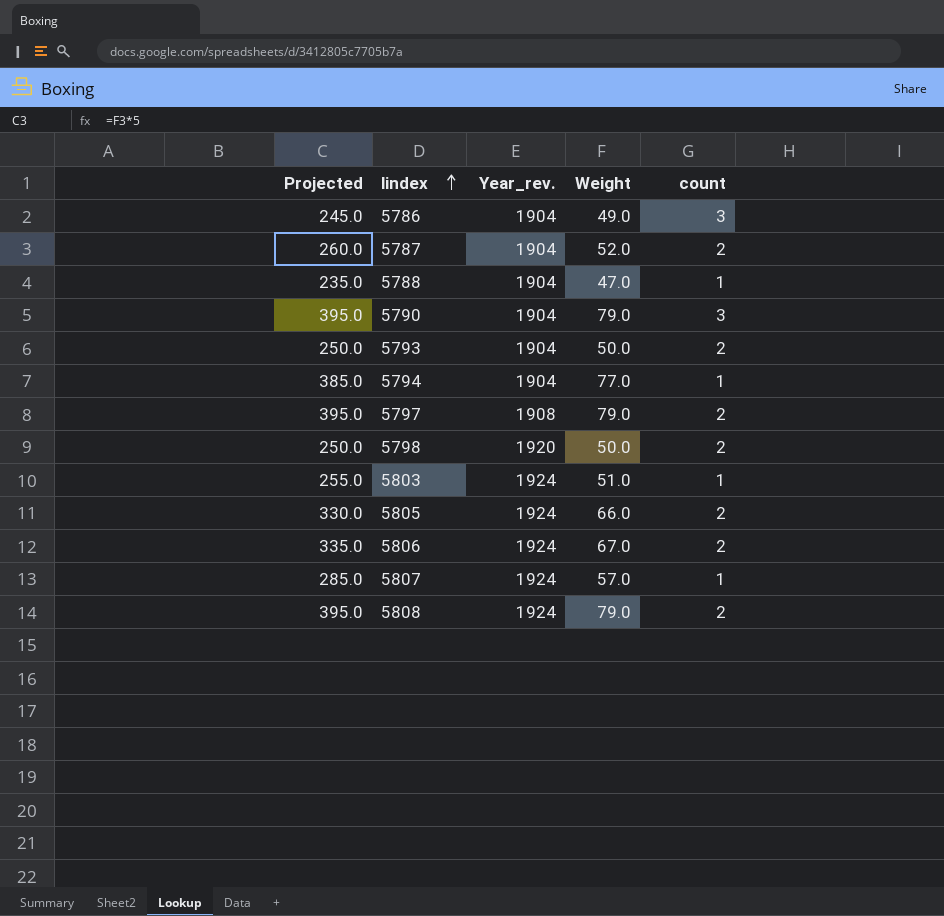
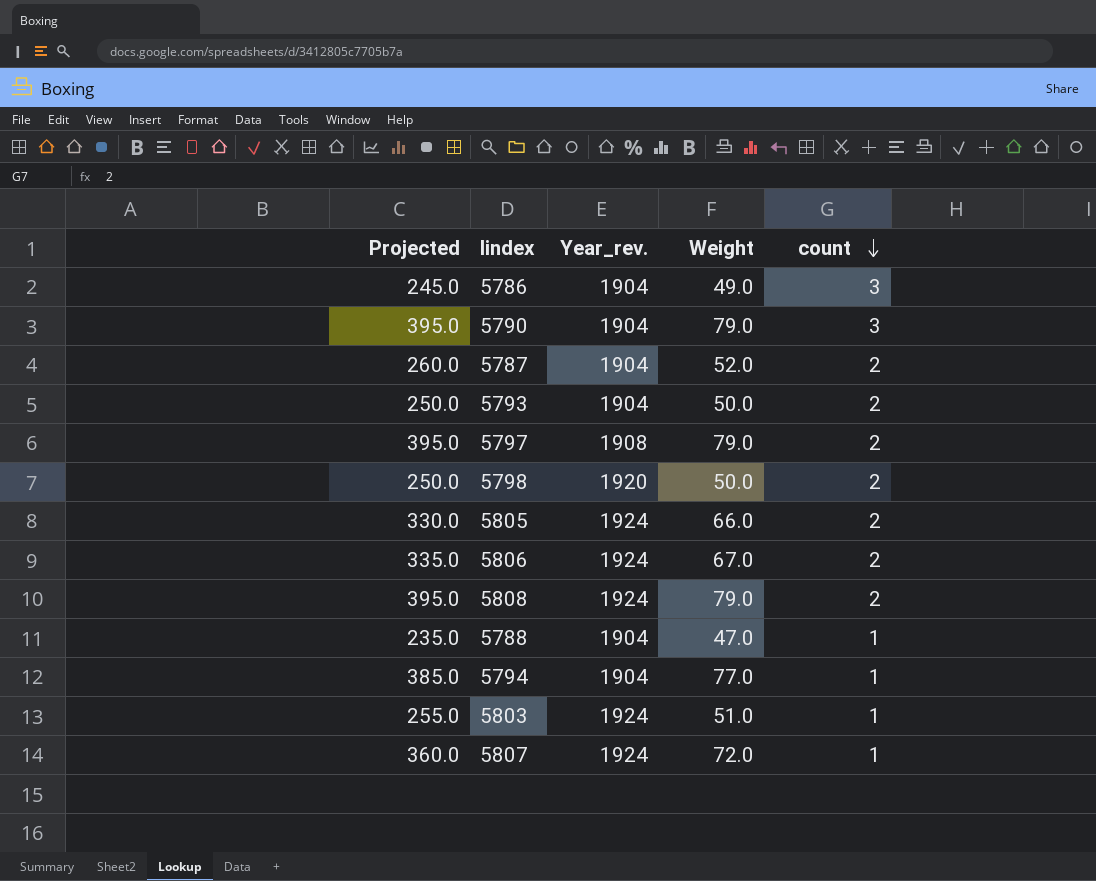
row order: lindex ascending -> count descending
5807 | Projected: 285.0 -> 360.0
5807 | Weight: 57.0 -> 72.0

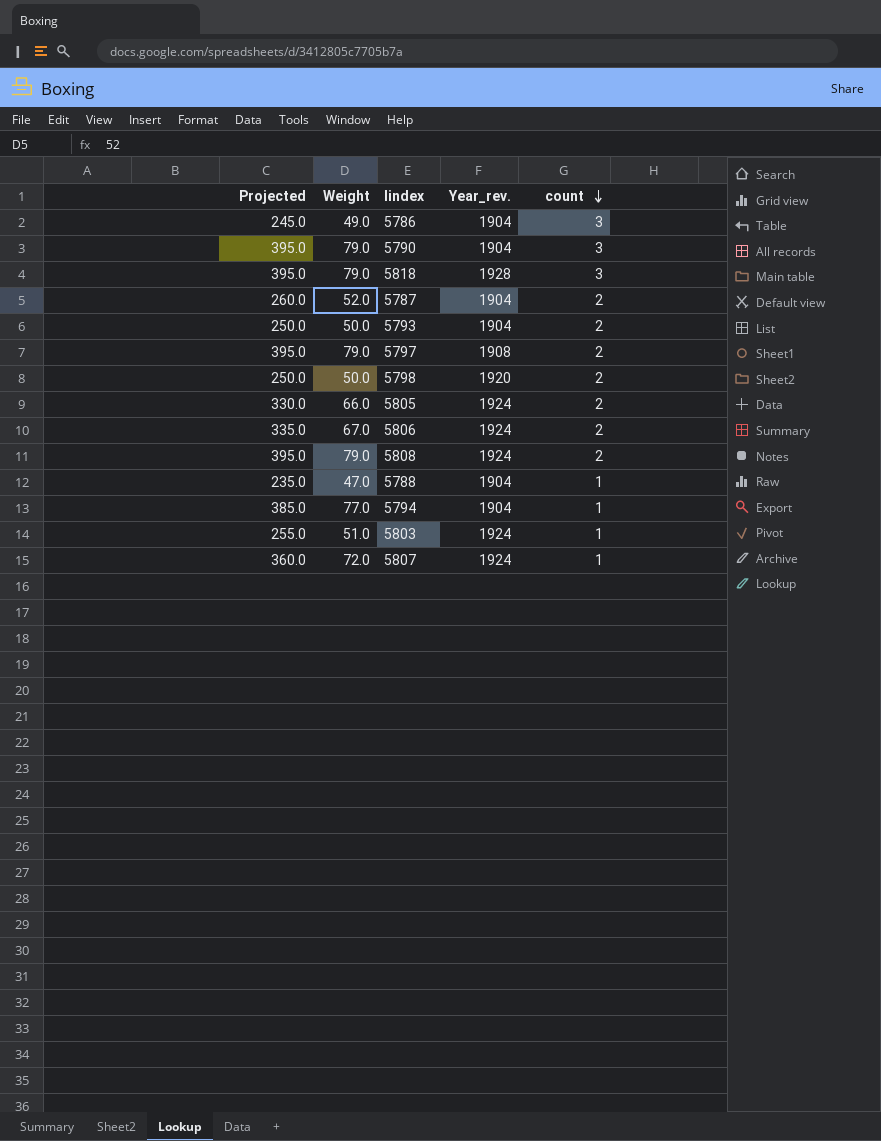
column Weight | position: 4 -> 2
row 5818: none -> 395.0 | 79.0 | 1928 | 3

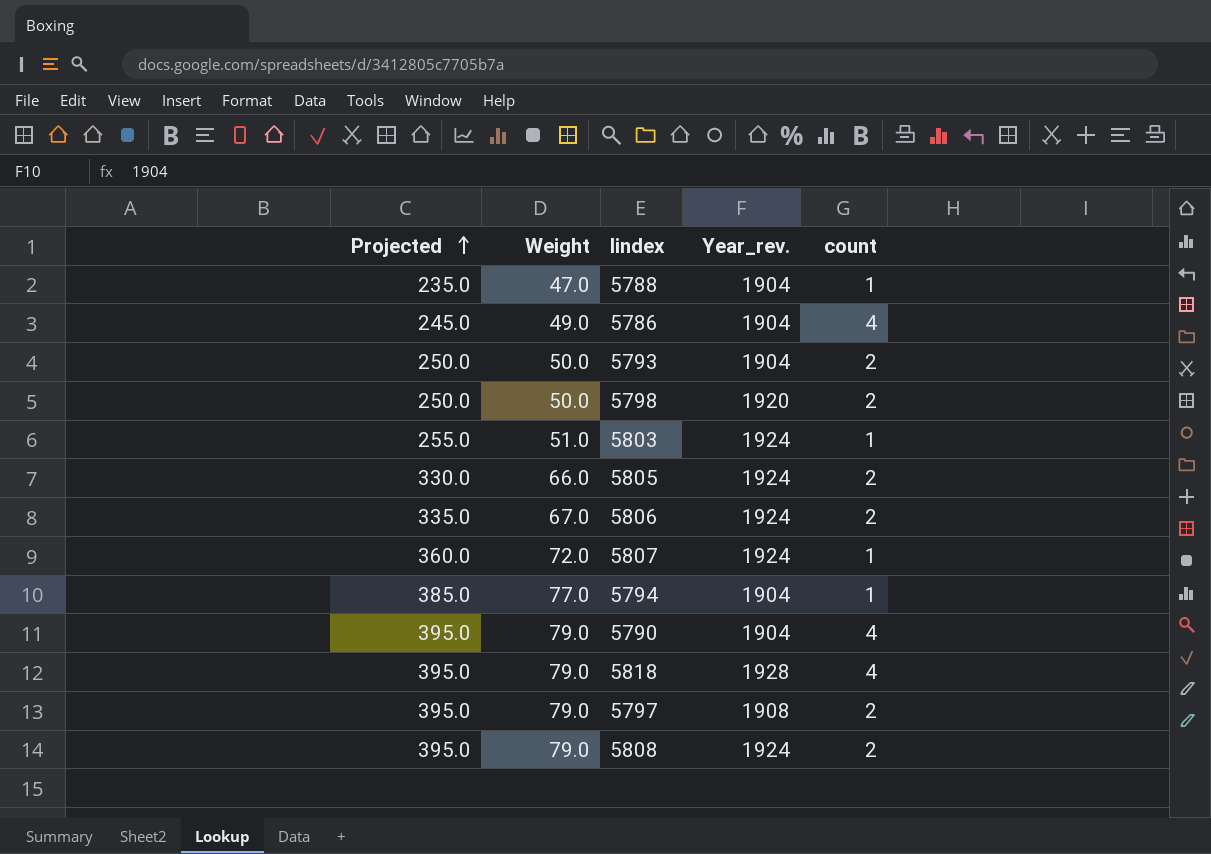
row order: count descending -> Projected ascending
row 5787: 260.0 | 52.0 | 1904 | 2 -> none
5786 | count: 3 -> 4
5790 | count: 3 -> 4
5818 | count: 3 -> 4

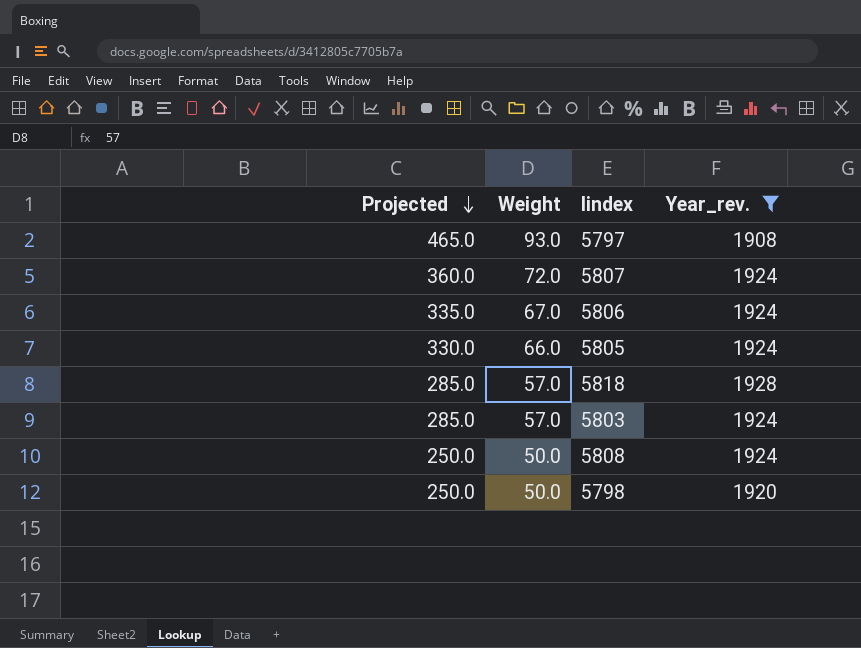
filter: none -> Year_rev. != 1904
row order: Projected ascending -> Projected descending
column count | position: 5 -> none
5797 | Projected: 395.0 -> 465.0
5797 | Weight: 79.0 -> 93.0
5818 | Projected: 395.0 -> 285.0
5818 | Weight: 79.0 -> 57.0
5803 | Projected: 255.0 -> 285.0
5803 | Weight: 51.0 -> 57.0
5808 | Projected: 395.0 -> 250.0
5808 | Weight: 79.0 -> 50.0

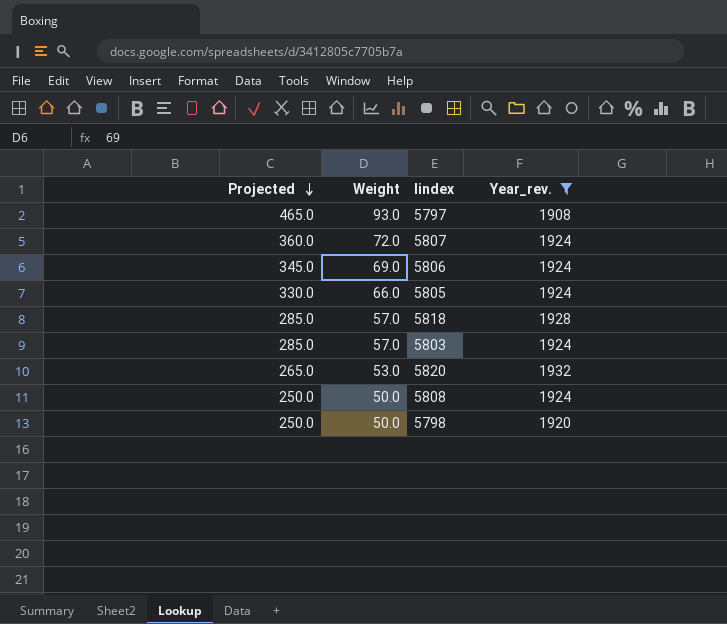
5806 | Projected: 335.0 -> 345.0
5806 | Weight: 67.0 -> 69.0
row 5820: none -> 265.0 | 53.0 | 1932

